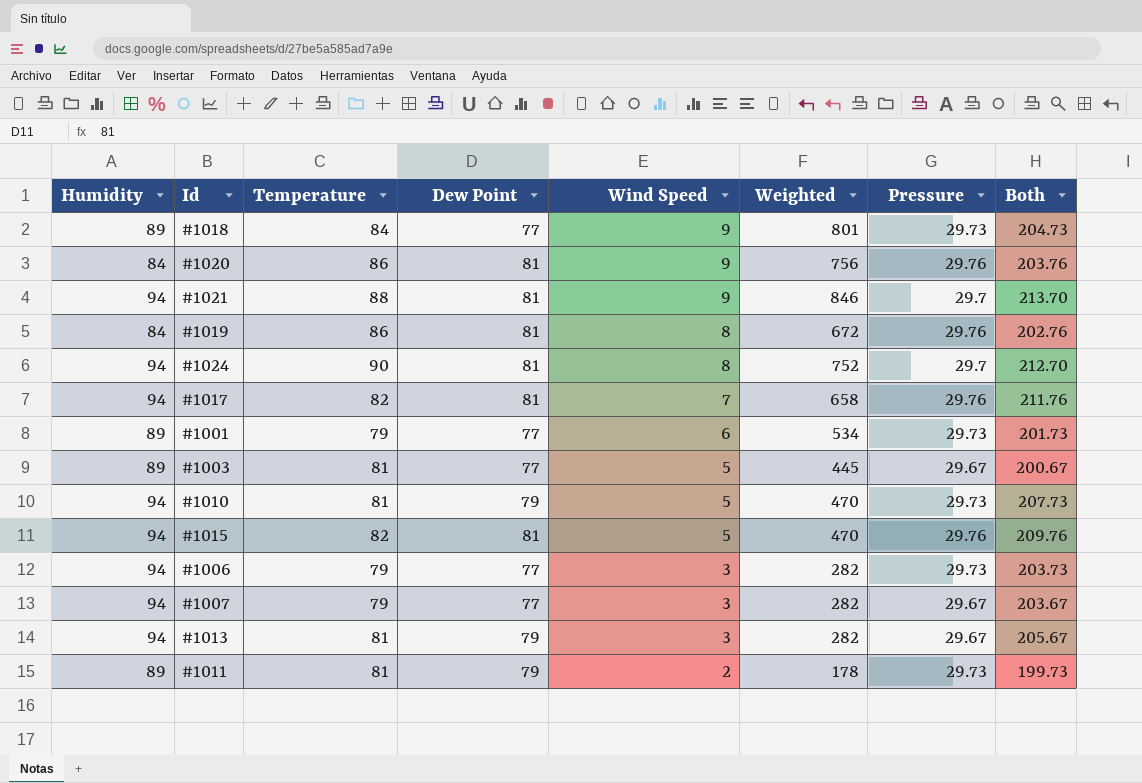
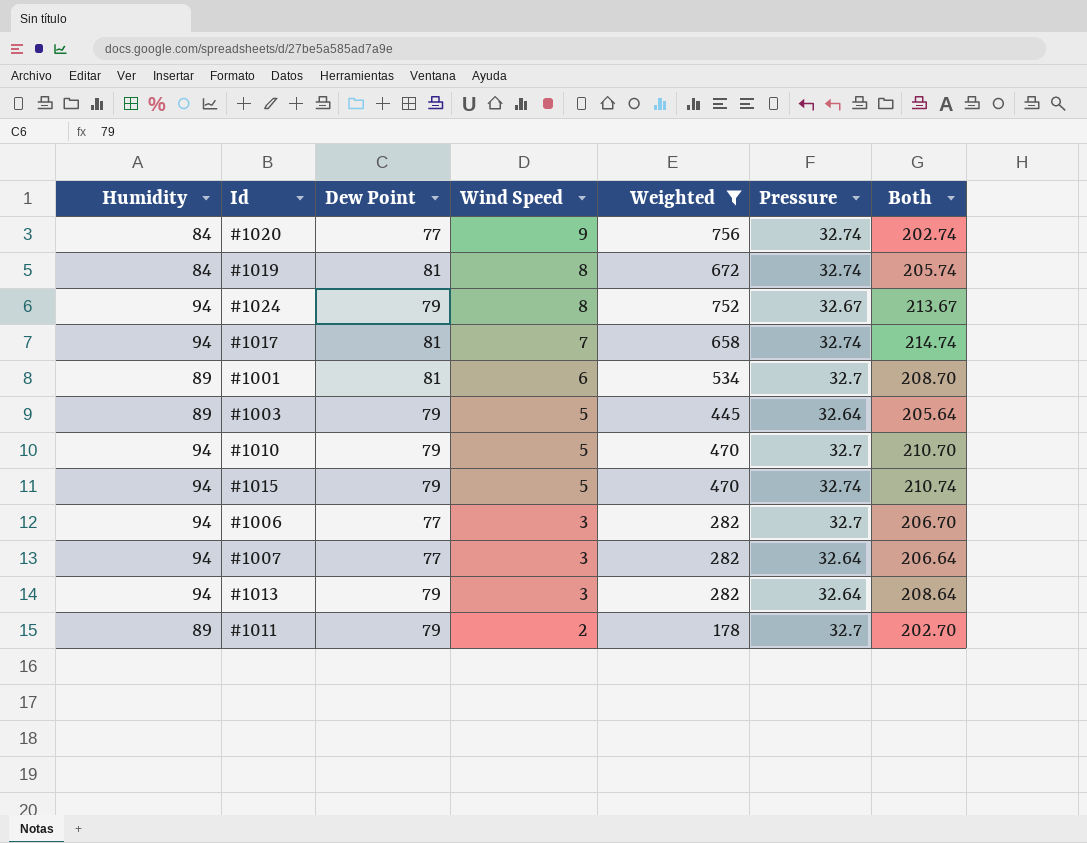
filter: none -> Weighted <= 756
column Temperature | position: 3 -> none
#1020 | Dew Point: 81 -> 77
#1020 | Pressure: 29.76 -> 32.74
#1020 | Both: 203.76 -> 202.74
#1019 | Pressure: 29.76 -> 32.74
#1019 | Both: 202.76 -> 205.74
#1024 | Dew Point: 81 -> 79
#1024 | Pressure: 29.7 -> 32.67
#1024 | Both: 212.70 -> 213.67
#1017 | Pressure: 29.76 -> 32.74
#1017 | Both: 211.76 -> 214.74
#1001 | Dew Point: 77 -> 81
#1001 | Pressure: 29.73 -> 32.7
#1001 | Both: 201.73 -> 208.70
#1003 | Dew Point: 77 -> 79
#1003 | Pressure: 29.67 -> 32.64
#1003 | Both: 200.67 -> 205.64
#1010 | Pressure: 29.73 -> 32.7
#1010 | Both: 207.73 -> 210.70
#1015 | Dew Point: 81 -> 79
#1015 | Pressure: 29.76 -> 32.74
#1015 | Both: 209.76 -> 210.74
#1006 | Pressure: 29.73 -> 32.7
#1006 | Both: 203.73 -> 206.70
#1007 | Pressure: 29.67 -> 32.64
#1007 | Both: 203.67 -> 206.64
#1013 | Pressure: 29.67 -> 32.64
#1013 | Both: 205.67 -> 208.64
#1011 | Pressure: 29.73 -> 32.7
#1011 | Both: 199.73 -> 202.70

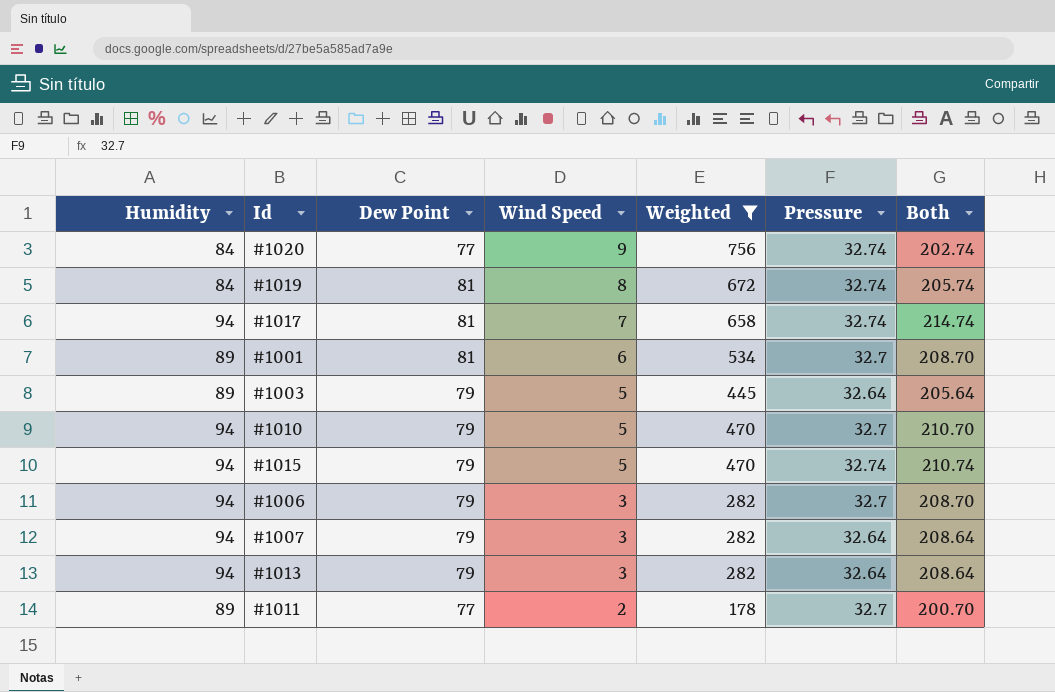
row #1024: 94 | 79 | 8 | 752 | 32.67 | 213.67 -> none
#1006 | Dew Point: 77 -> 79
#1006 | Both: 206.70 -> 208.70
#1007 | Dew Point: 77 -> 79
#1007 | Both: 206.64 -> 208.64
#1011 | Dew Point: 79 -> 77
#1011 | Both: 202.70 -> 200.70

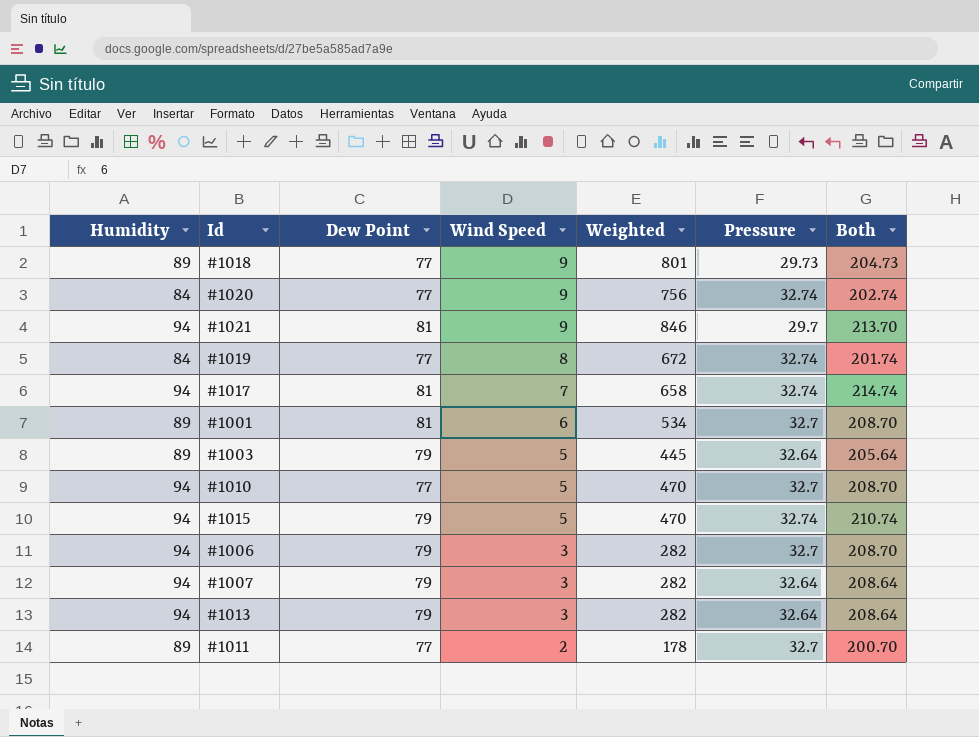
filter: Weighted <= 756 -> none
#1019 | Dew Point: 81 -> 77
#1019 | Both: 205.74 -> 201.74
#1010 | Dew Point: 79 -> 77
#1010 | Both: 210.70 -> 208.70

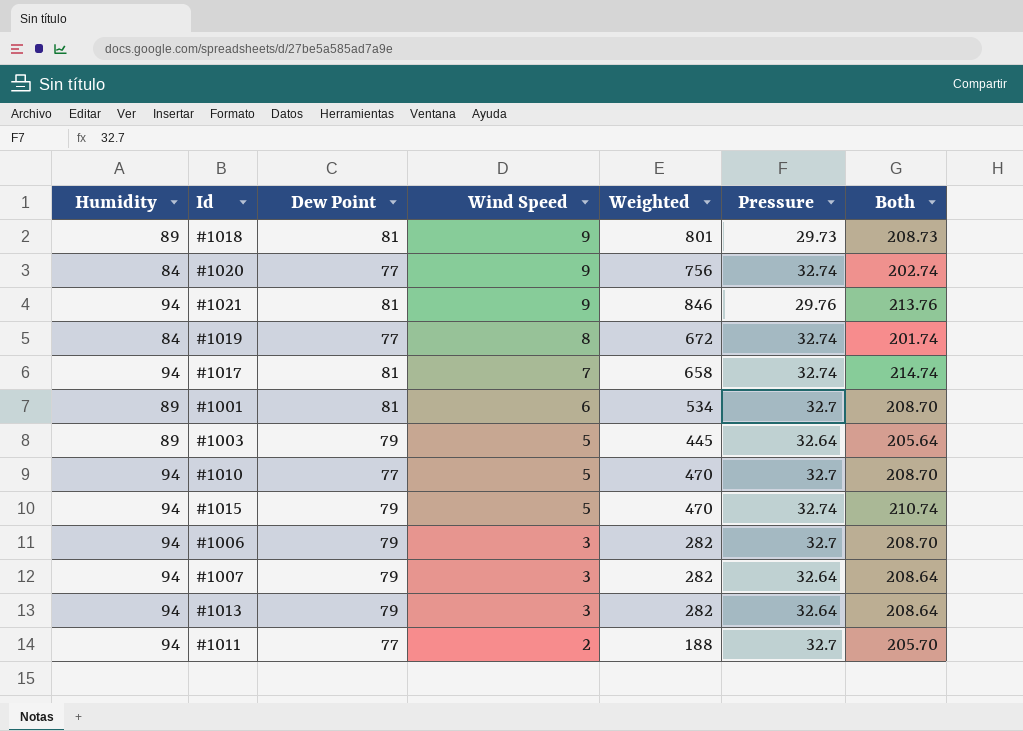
#1018 | Dew Point: 77 -> 81
#1018 | Both: 204.73 -> 208.73
#1021 | Pressure: 29.7 -> 29.76
#1021 | Both: 213.70 -> 213.76
#1011 | Humidity: 89 -> 94
#1011 | Weighted: 178 -> 188
#1011 | Both: 200.70 -> 205.70

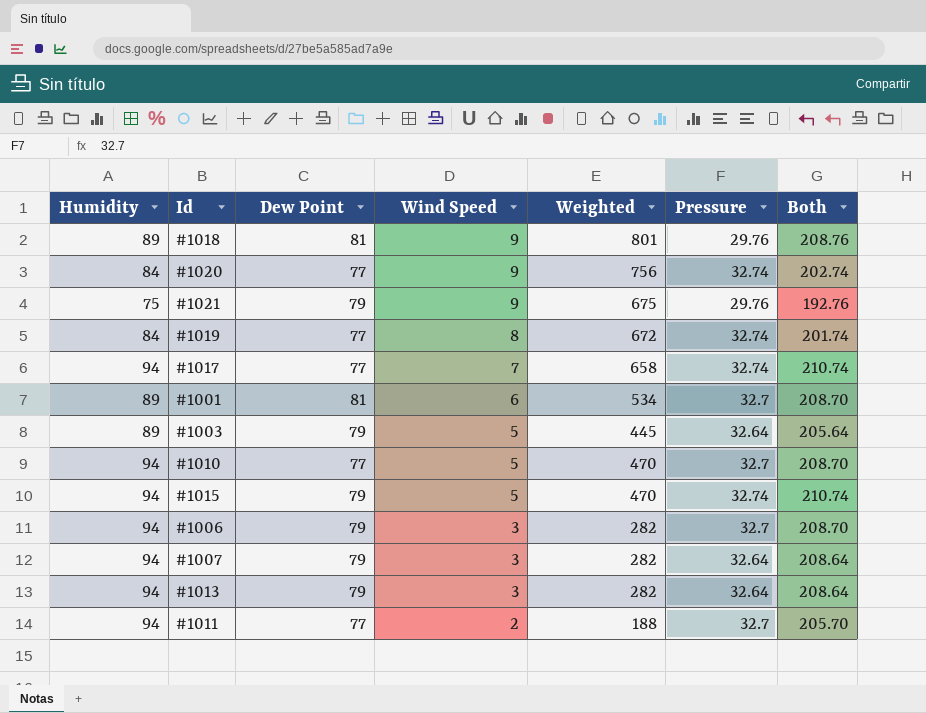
#1018 | Pressure: 29.73 -> 29.76
#1018 | Both: 208.73 -> 208.76
#1021 | Humidity: 94 -> 75
#1021 | Dew Point: 81 -> 79
#1021 | Weighted: 846 -> 675
#1021 | Both: 213.76 -> 192.76
#1017 | Dew Point: 81 -> 77
#1017 | Both: 214.74 -> 210.74

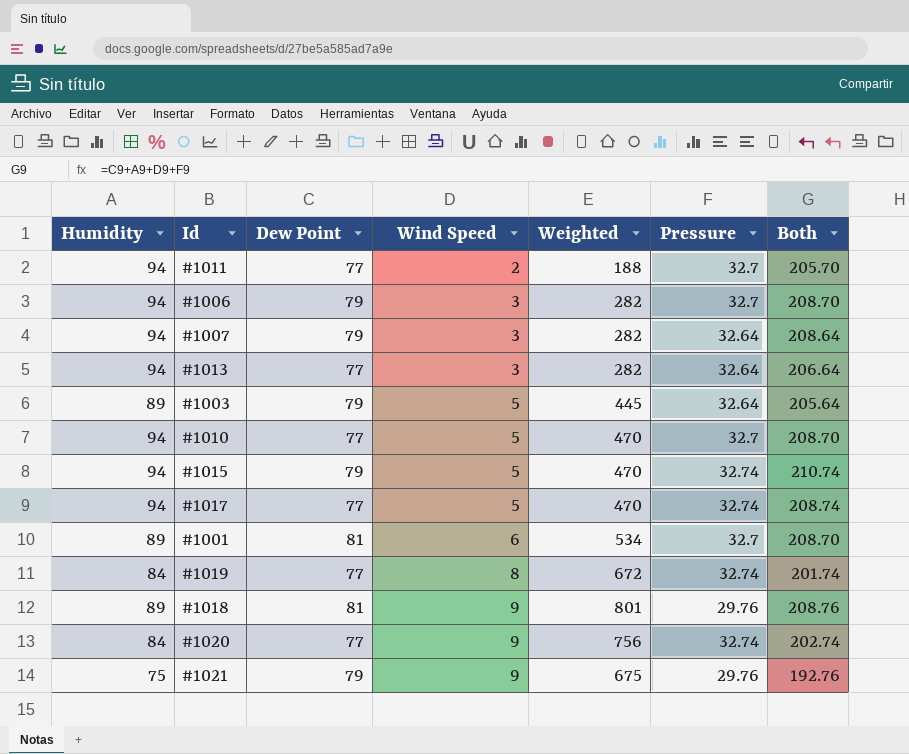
row order: Wind Speed descending -> Wind Speed ascending
#1013 | Dew Point: 79 -> 77
#1013 | Both: 208.64 -> 206.64
#1017 | Wind Speed: 7 -> 5
#1017 | Weighted: 658 -> 470
#1017 | Both: 210.74 -> 208.74

